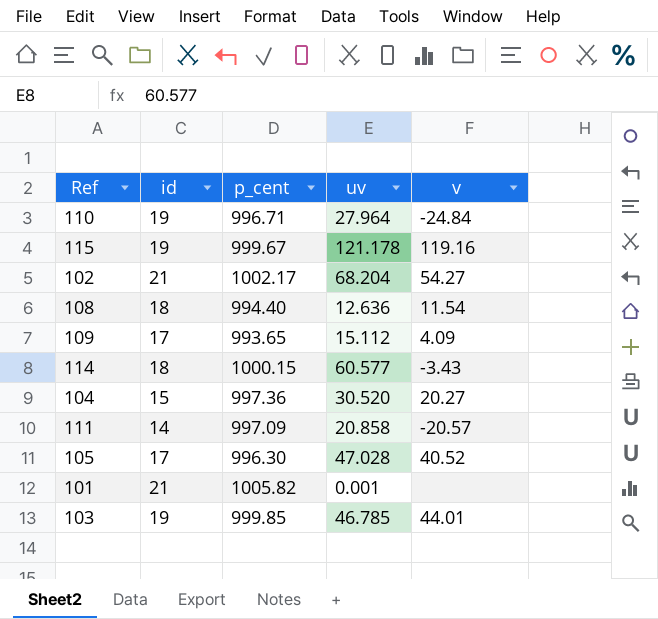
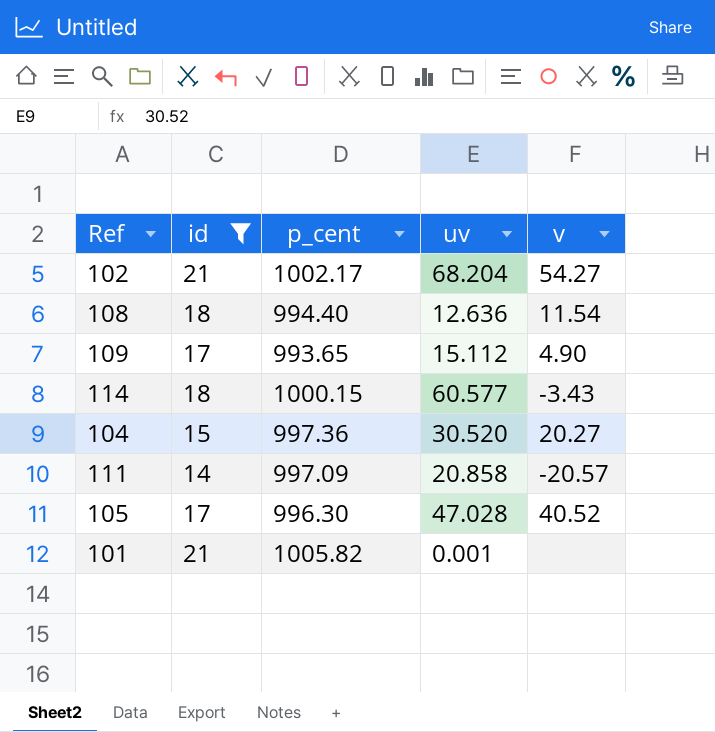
filter: none -> id != 19
109 | v: 4.09 -> 4.90

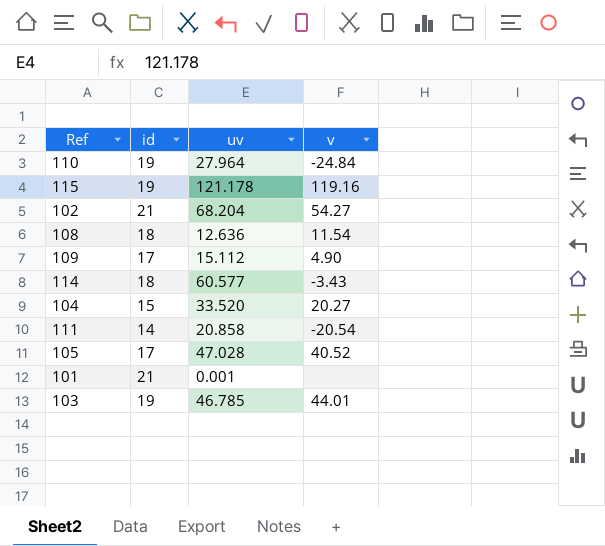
filter: id != 19 -> none
column p_cent | position: 3 -> none
104 | uv: 30.520 -> 33.520
111 | v: -20.57 -> -20.54

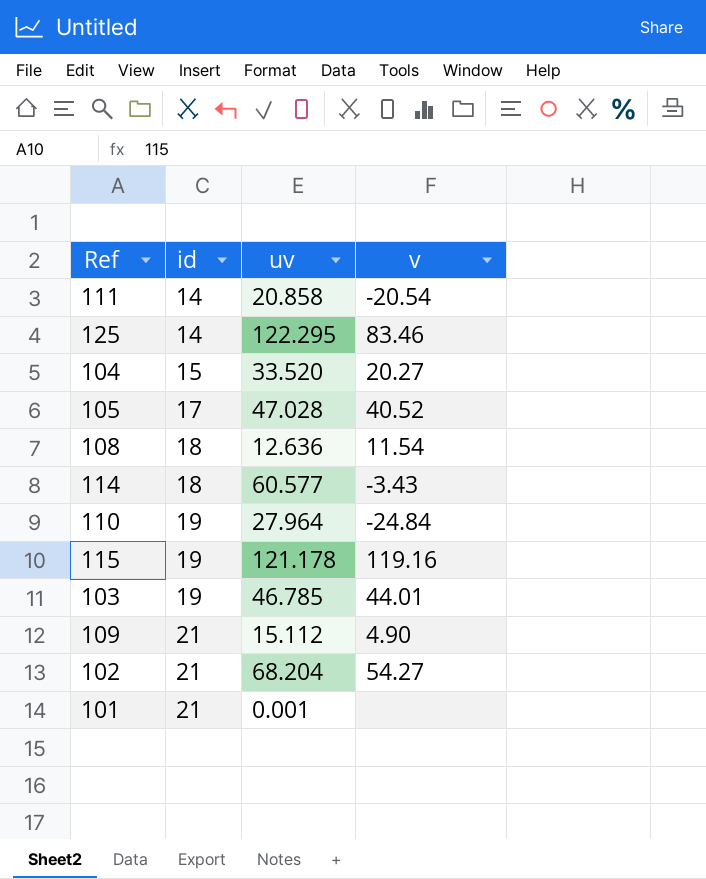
row order: none -> id ascending
row 125: none -> 14 | 122.295 | 83.46
109 | id: 17 -> 21

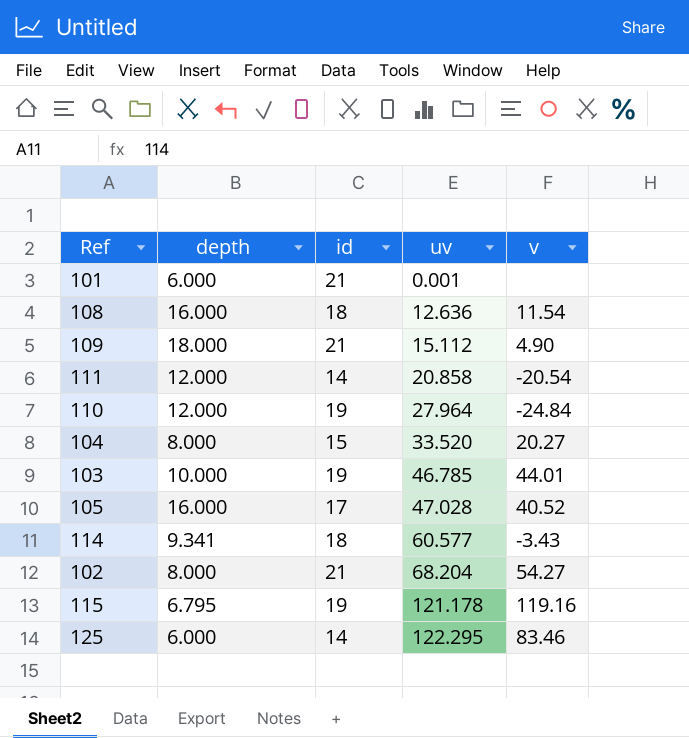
row order: id ascending -> uv ascending
column depth | position: none -> 2

